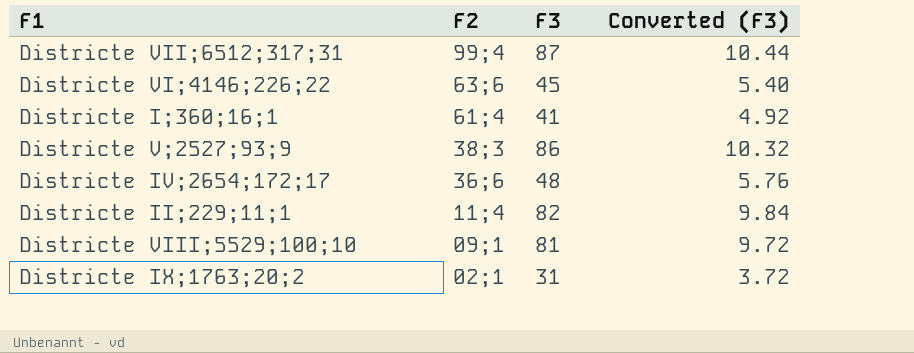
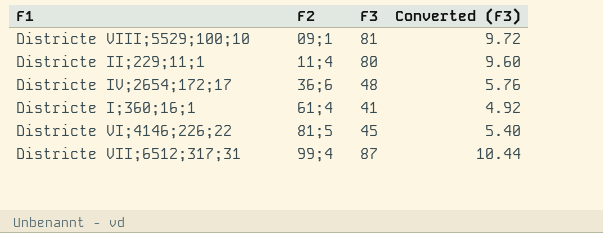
row order: F2 descending -> F2 ascending
row Districte V;2527;93;9: 38;3 | 86 | 10.32 -> none
row Districte IX;1763;20;2: 02;1 | 31 | 3.72 -> none
Districte II;229;11;1 | F3: 82 -> 80
Districte II;229;11;1 | Converted (F3): 9.84 -> 9.60
Districte VI;4146;226;22 | F2: 63;6 -> 81;5

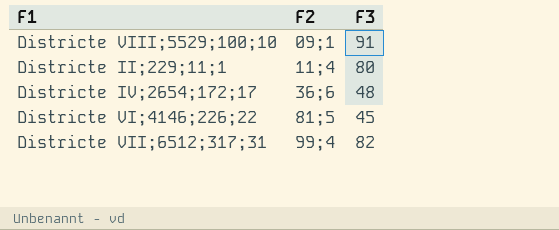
column Converted (F3) | formula: [F3] * 0.12 -> none
row Districte I;360;16;1: 61;4 | 41 | 4.92 -> none
Districte VIII;5529;100;10 | F3: 81 -> 91
Districte VII;6512;317;31 | F3: 87 -> 82

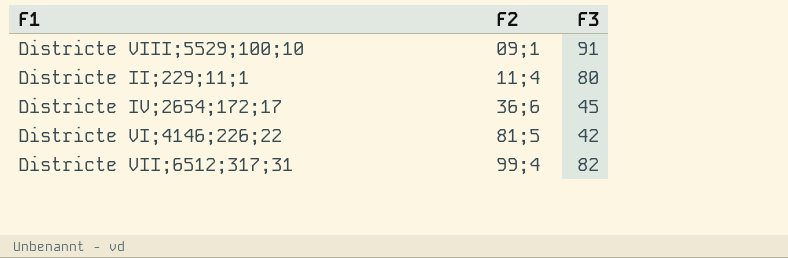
Districte IV;2654;172;17 | F3: 48 -> 45
Districte VI;4146;226;22 | F3: 45 -> 42

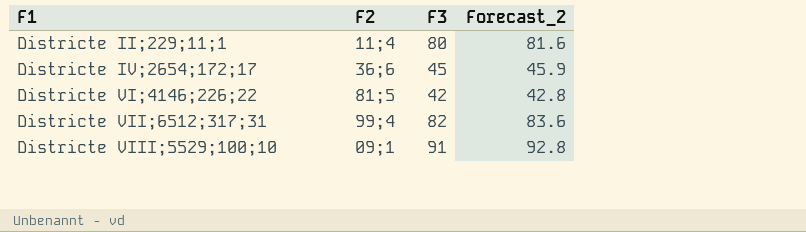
row order: F2 ascending -> F1 ascending
column Forecast_2 | formula: none -> [F3] * 1.02

